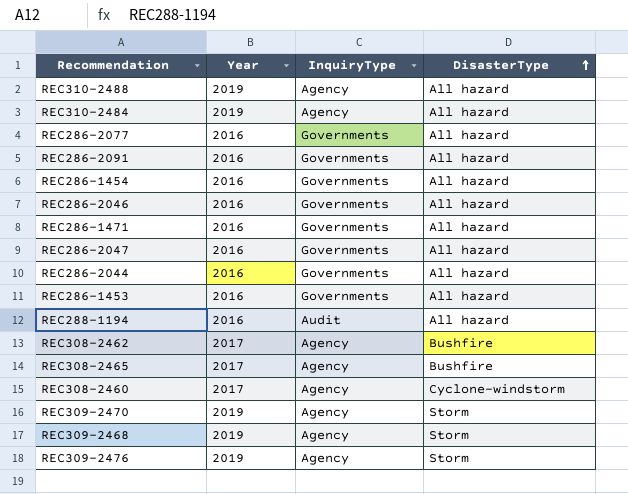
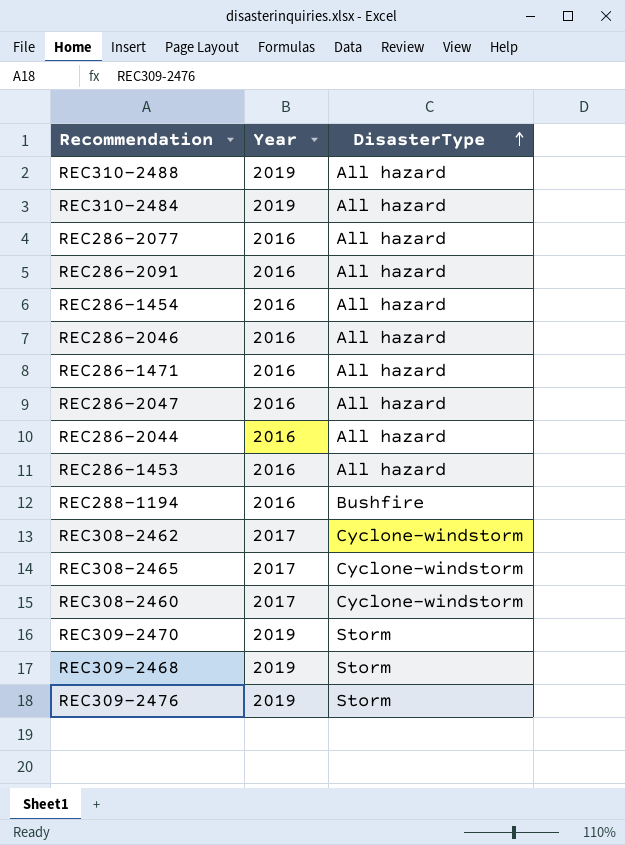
column InquiryType | position: 3 -> none
REC288-1194 | DisasterType: All hazard -> Bushfire
REC308-2462 | DisasterType: Bushfire -> Cyclone-windstorm
REC308-2465 | DisasterType: Bushfire -> Cyclone-windstorm

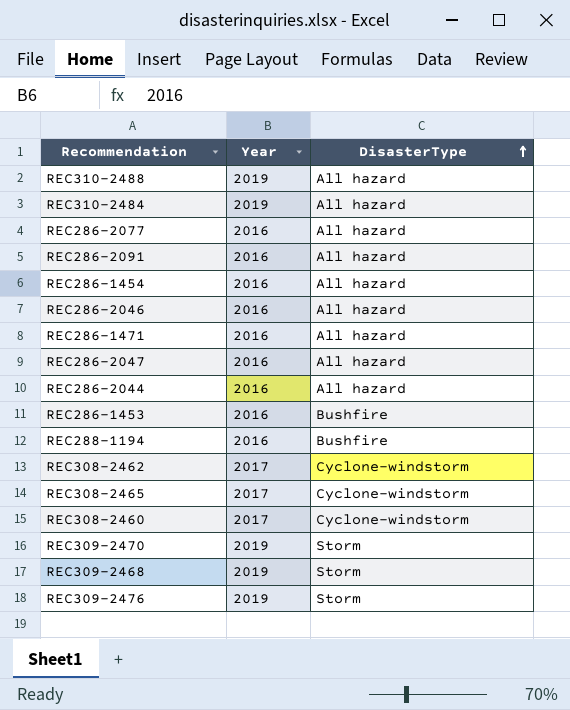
REC286-1453 | DisasterType: All hazard -> Bushfire

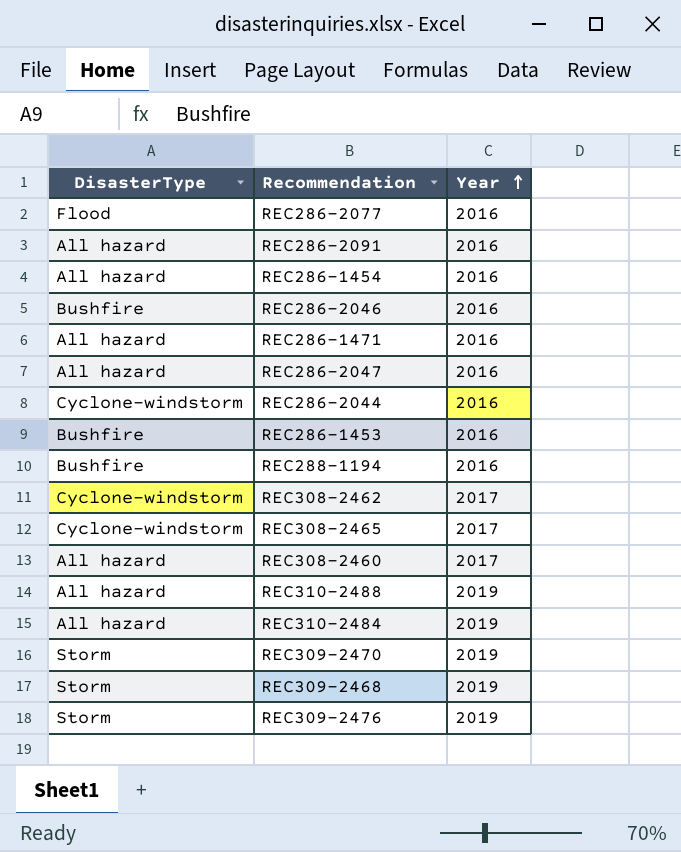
row order: DisasterType ascending -> Year ascending
column DisasterType | position: 3 -> 1
REC286-2077 | DisasterType: All hazard -> Flood
REC286-2046 | DisasterType: All hazard -> Bushfire
REC286-2044 | DisasterType: All hazard -> Cyclone-windstorm
REC308-2460 | DisasterType: Cyclone-windstorm -> All hazard

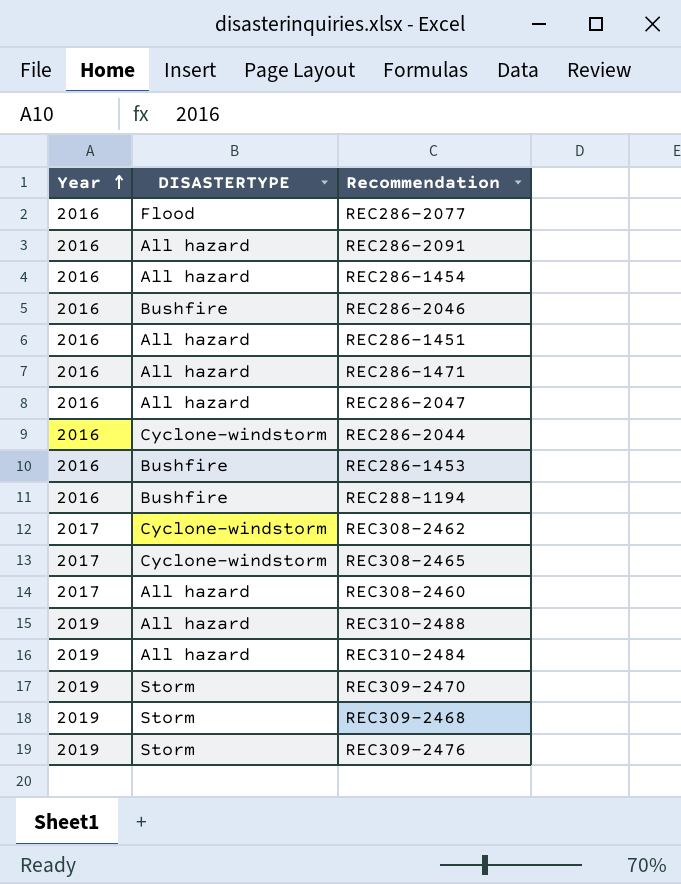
column Year | position: 3 -> 1
column name: DisasterType -> DISASTERTYPE
row REC286-1451: none -> 2016 | All hazard

